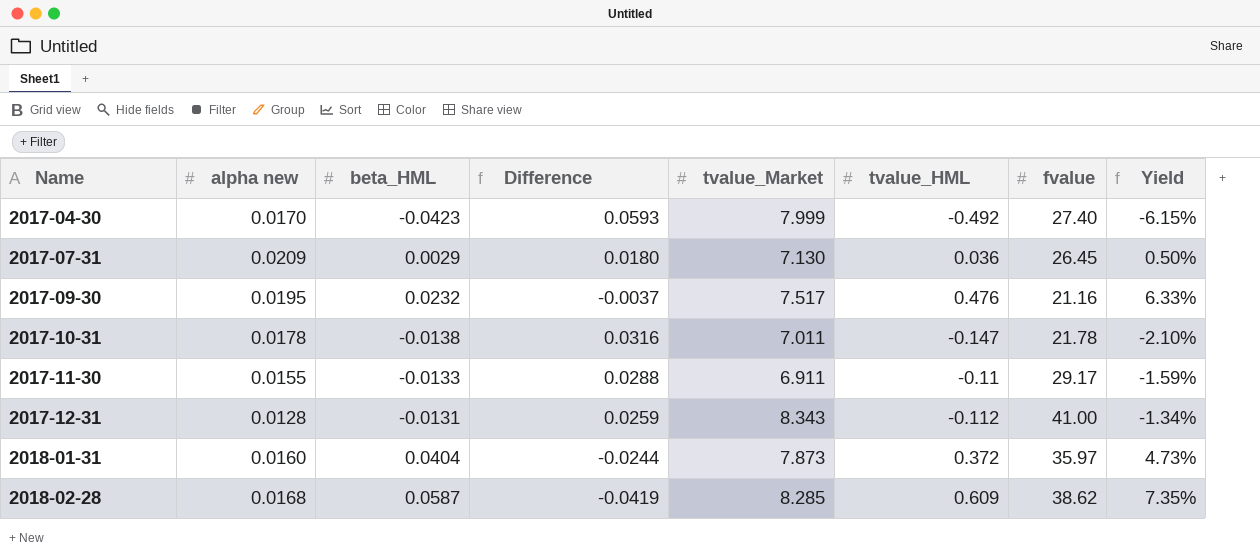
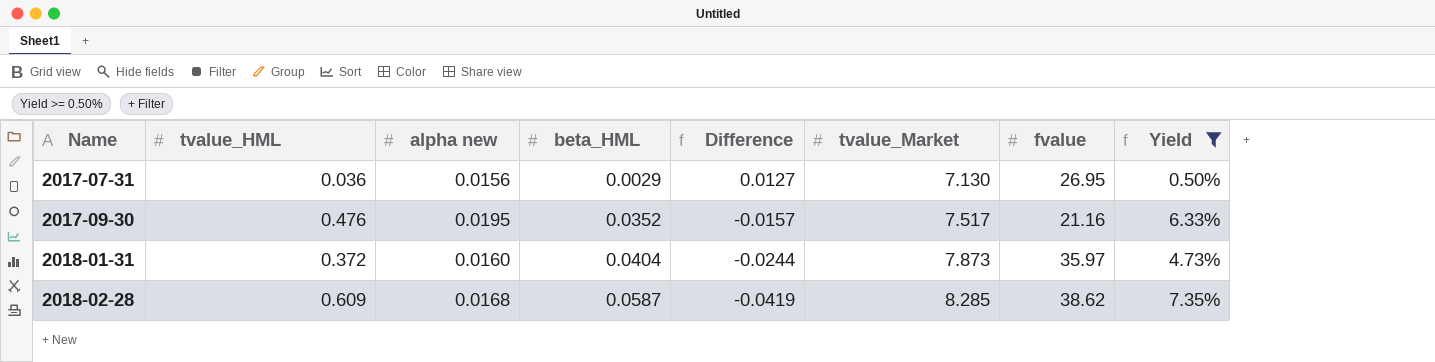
filter: none -> Yield >= 0.50%
column tvalue_HML | position: 6 -> 2
2017-07-31 | alpha new: 0.0209 -> 0.0156
2017-07-31 | Difference: 0.0180 -> 0.0127
2017-07-31 | fvalue: 26.45 -> 26.95
2017-09-30 | beta_HML: 0.0232 -> 0.0352
2017-09-30 | Difference: -0.0037 -> -0.0157

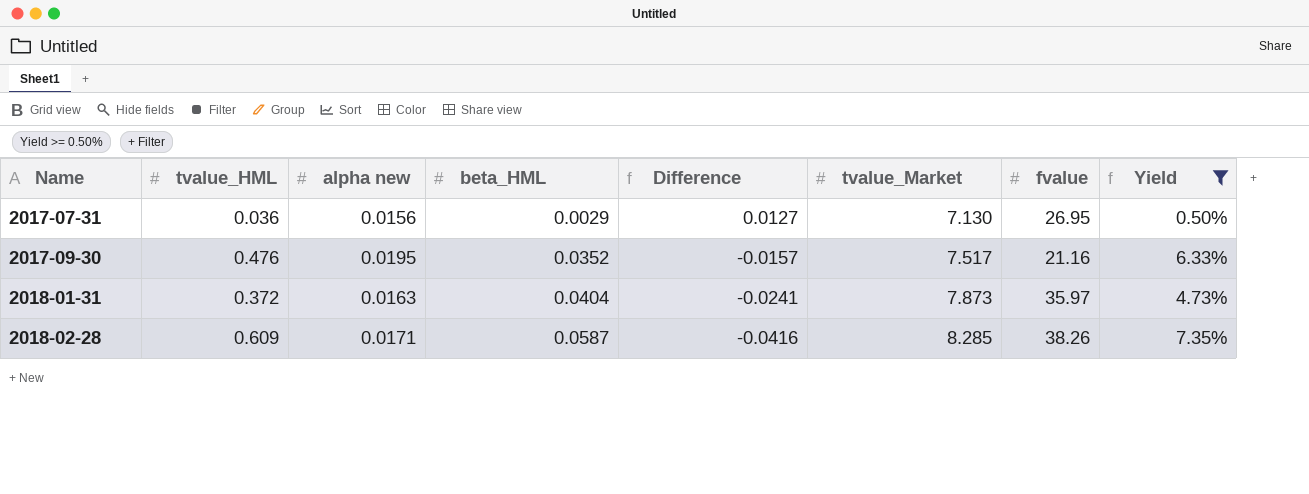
2018-01-31 | alpha new: 0.0160 -> 0.0163
2018-01-31 | Difference: -0.0244 -> -0.0241
2018-02-28 | alpha new: 0.0168 -> 0.0171
2018-02-28 | Difference: -0.0419 -> -0.0416
2018-02-28 | fvalue: 38.62 -> 38.26

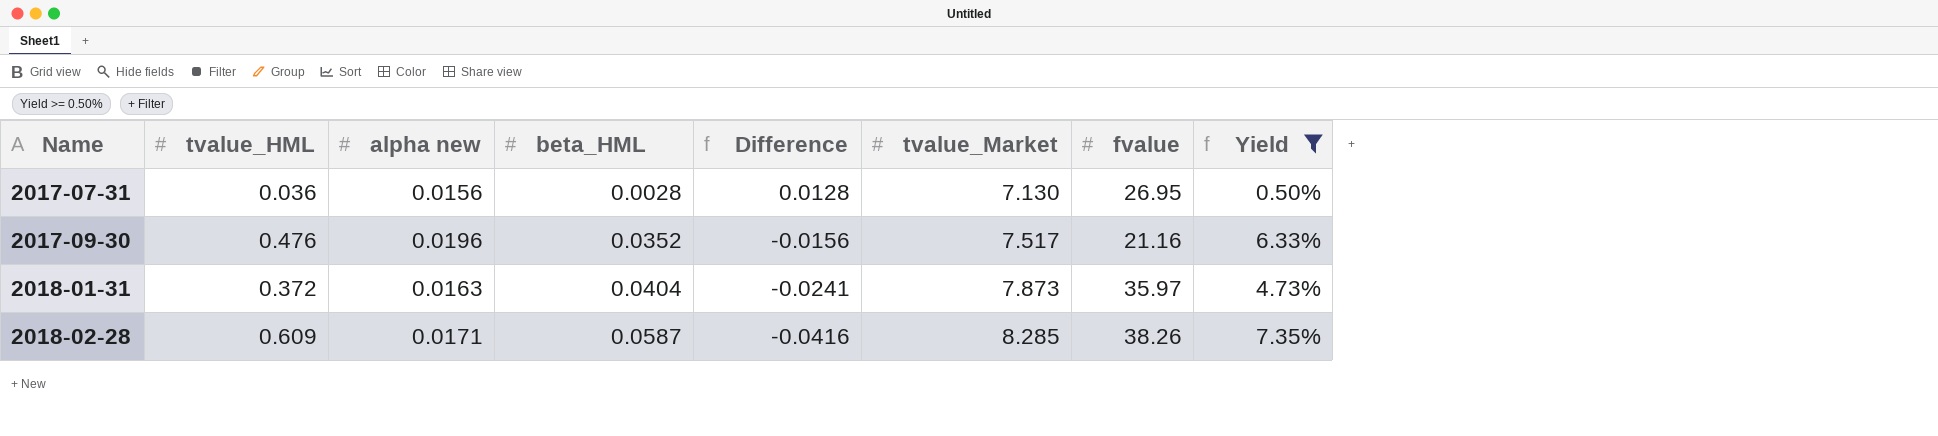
2017-07-31 | beta_HML: 0.0029 -> 0.0028
2017-07-31 | Difference: 0.0127 -> 0.0128
2017-09-30 | alpha new: 0.0195 -> 0.0196
2017-09-30 | Difference: -0.0157 -> -0.0156

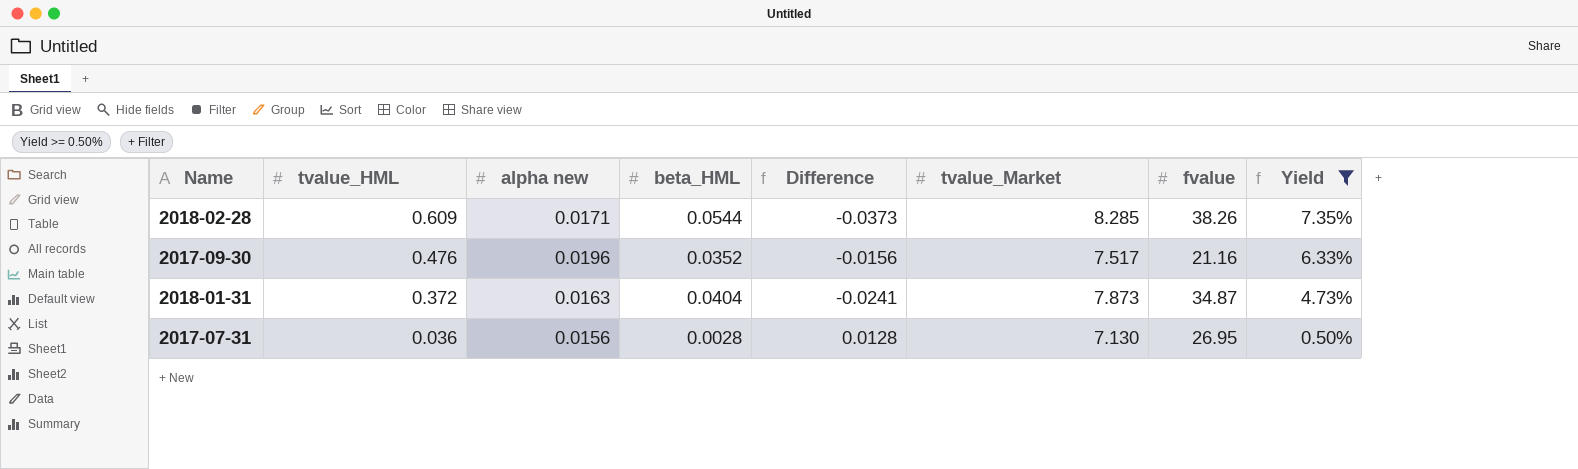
row order: Name ascending -> tvalue_HML descending
2018-02-28 | beta_HML: 0.0587 -> 0.0544
2018-02-28 | Difference: -0.0416 -> -0.0373
2018-01-31 | fvalue: 35.97 -> 34.87

